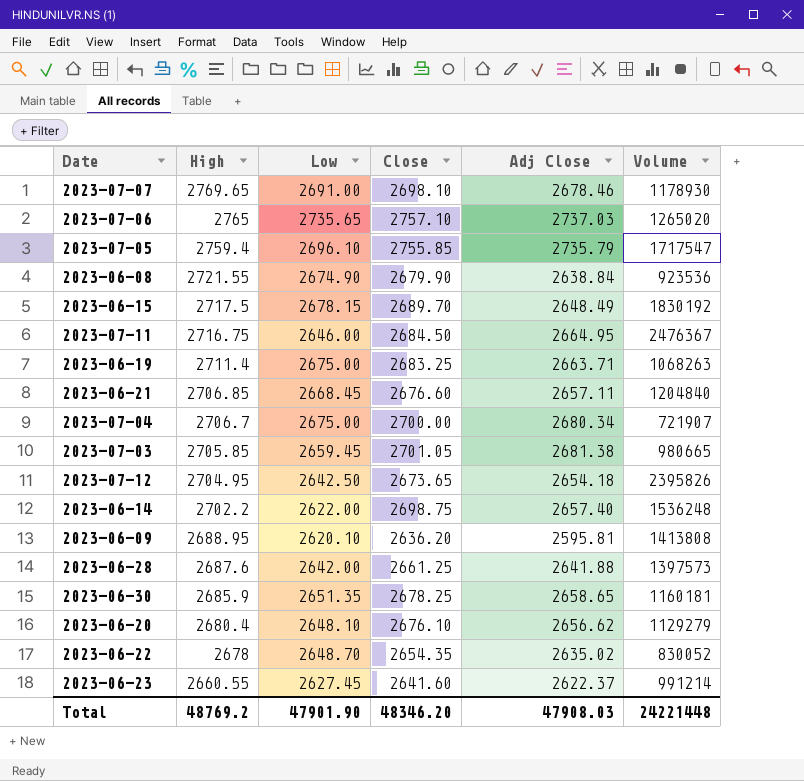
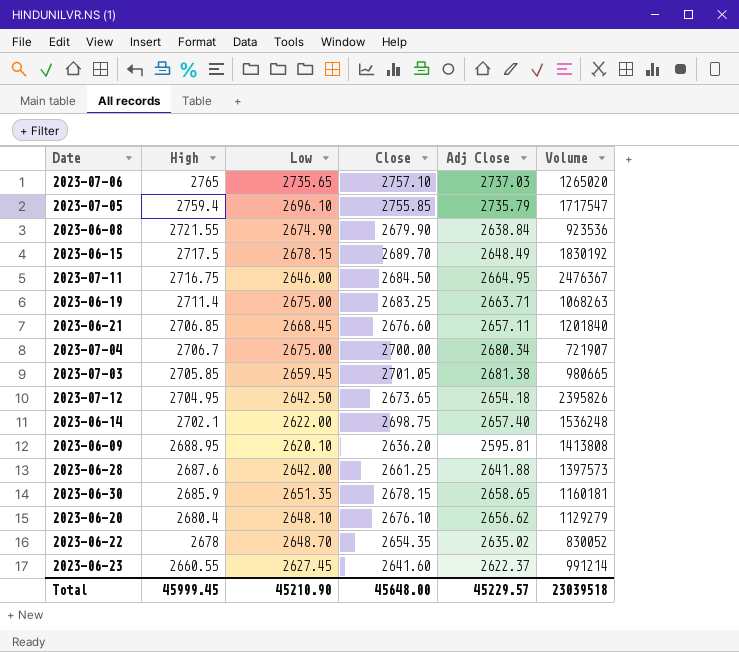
row 2023-07-07: 2769.65 | 2691.00 | 2698.10 | 2678.46 | 1178930 -> none
2023-06-21 | Volume: 1204840 -> 1201840
2023-06-14 | High: 2702.2 -> 2702.1
2023-06-30 | Close: 2678.25 -> 2678.15
Total | High: 48769.2 -> 45999.45
Total | Low: 47901.90 -> 45210.90
Total | Close: 48346.20 -> 45648.00
Total | Adj Close: 47908.03 -> 45229.57
Total | Volume: 24221448 -> 23039518

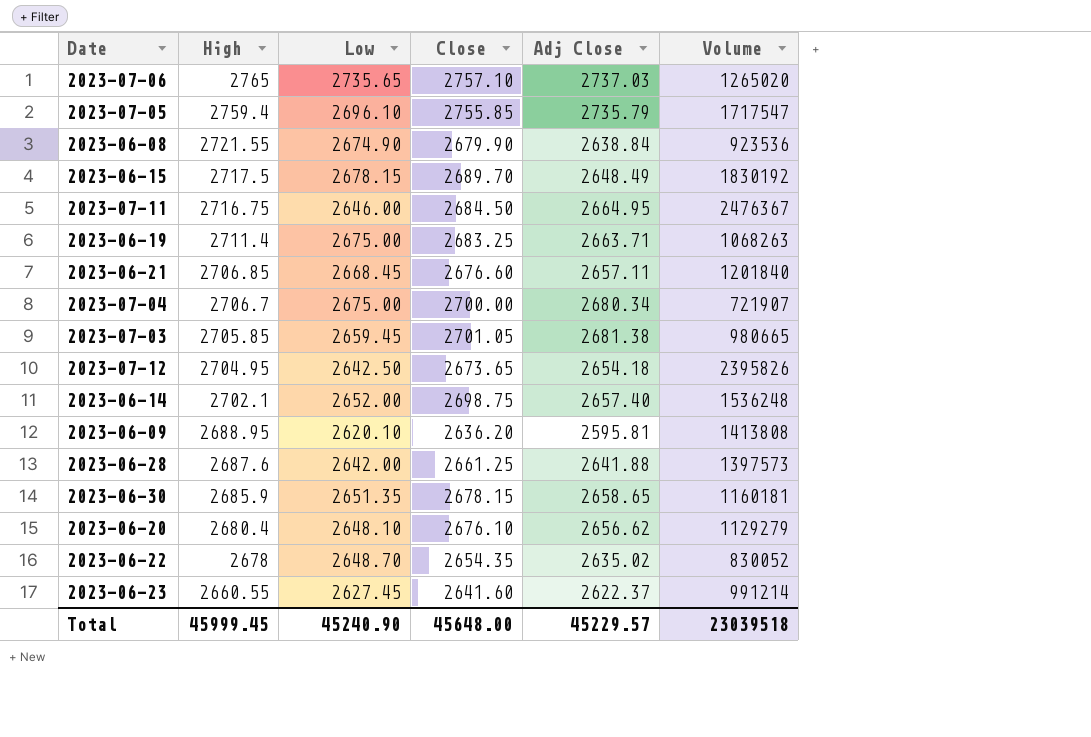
2023-06-14 | Low: 2622.00 -> 2652.00
Total | Low: 45210.90 -> 45240.90

